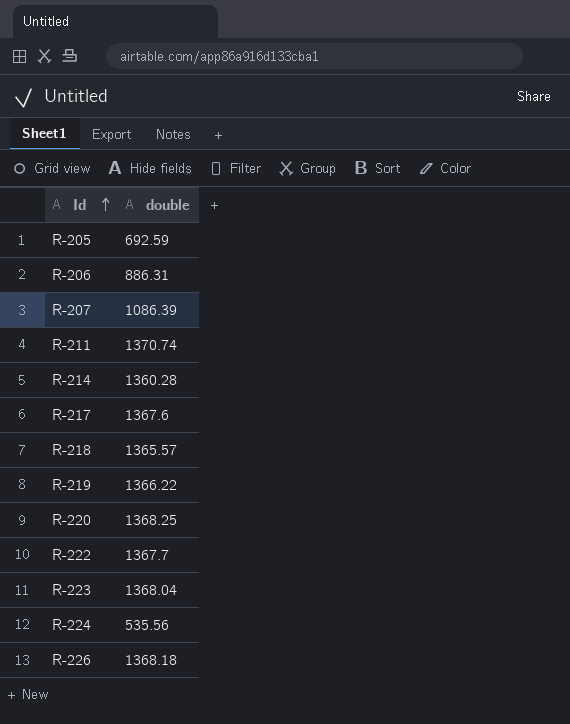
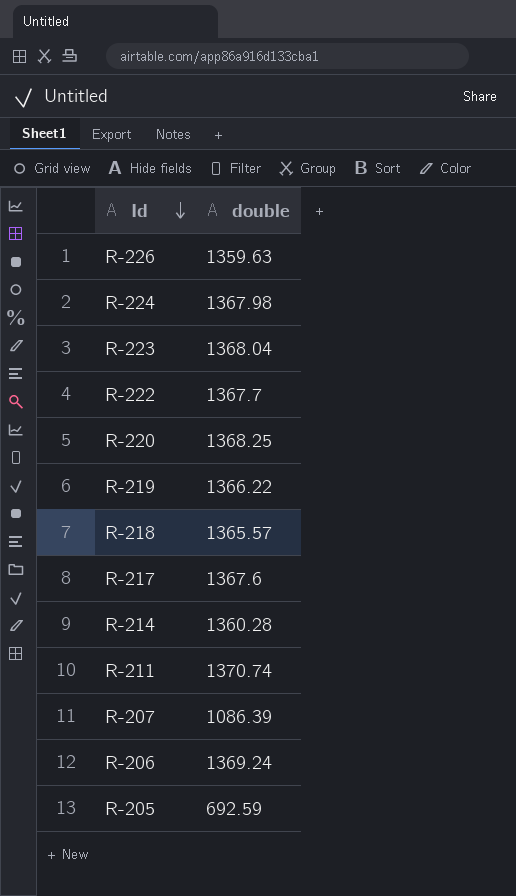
row order: Id ascending -> Id descending
R-226 | double: 1368.18 -> 1359.63
R-224 | double: 535.56 -> 1367.98
R-206 | double: 886.31 -> 1369.24

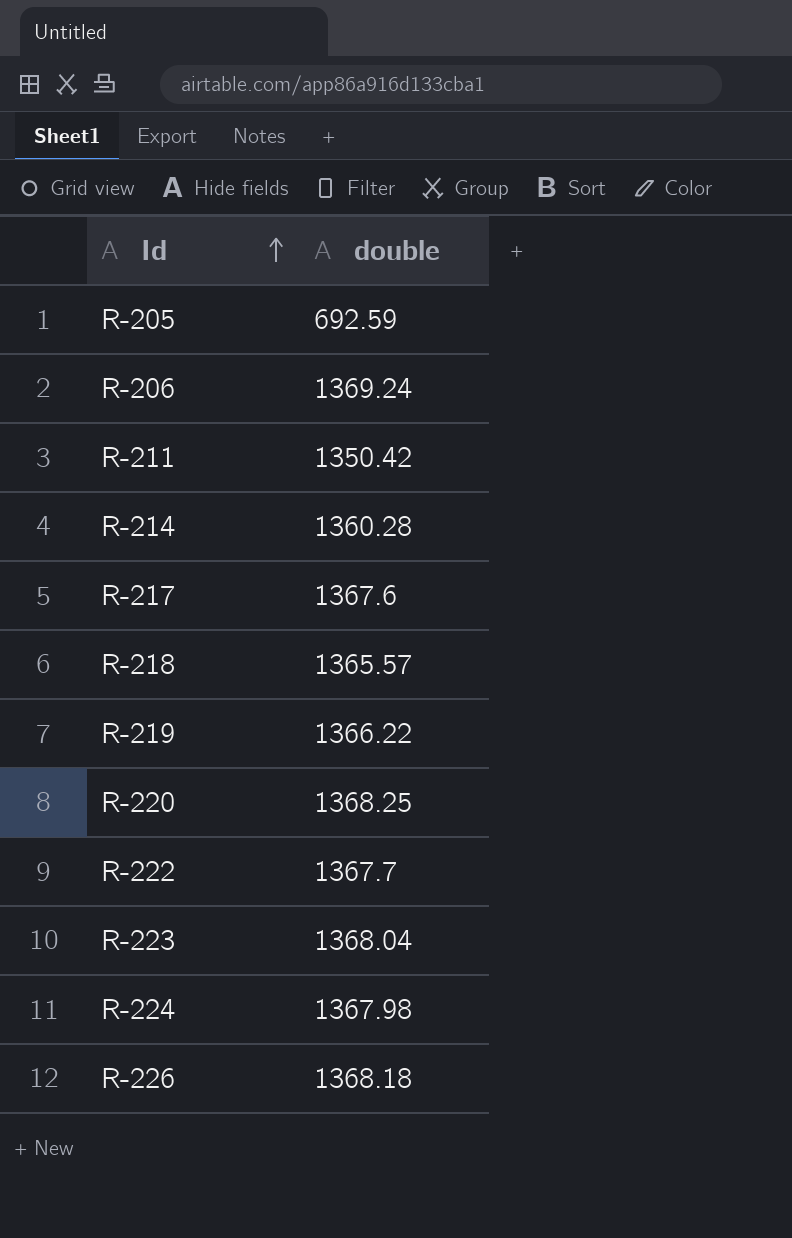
row order: Id descending -> Id ascending
row R-207: 1086.39 -> none
R-211 | double: 1370.74 -> 1350.42
R-226 | double: 1359.63 -> 1368.18

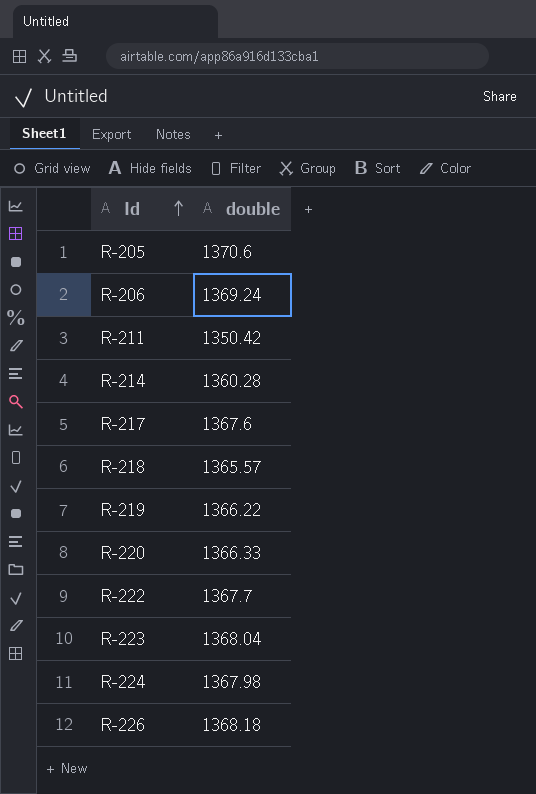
R-205 | double: 692.59 -> 1370.6
R-220 | double: 1368.25 -> 1366.33

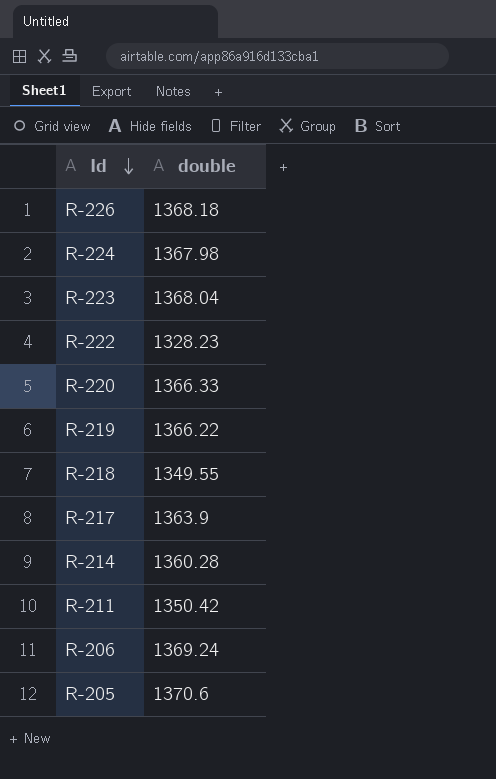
row order: Id ascending -> Id descending
R-222 | double: 1367.7 -> 1328.23
R-218 | double: 1365.57 -> 1349.55
R-217 | double: 1367.6 -> 1363.9

